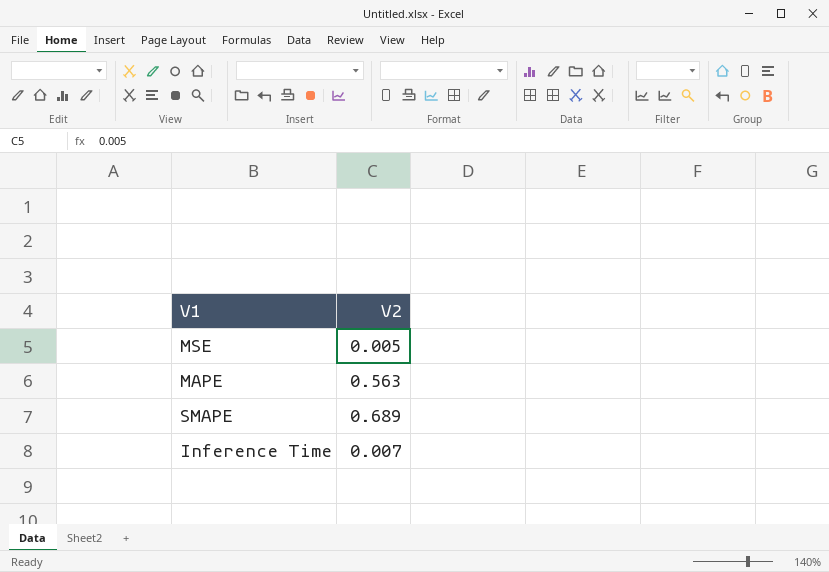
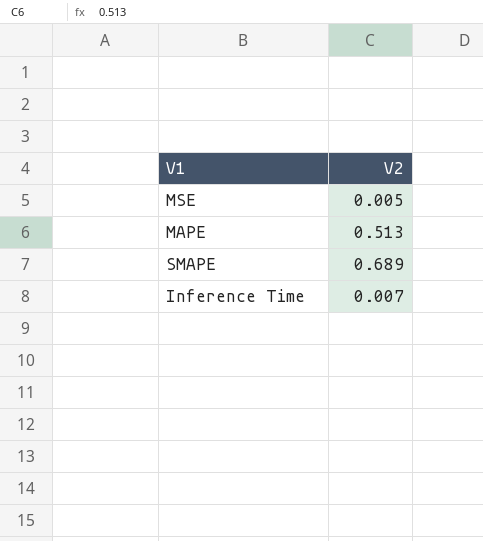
MAPE | V2: 0.563 -> 0.513

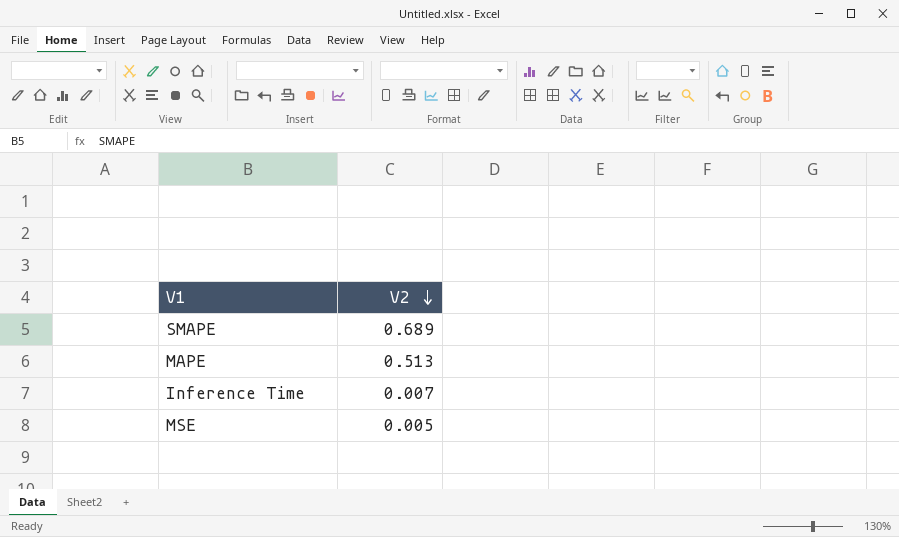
row order: none -> V2 descending

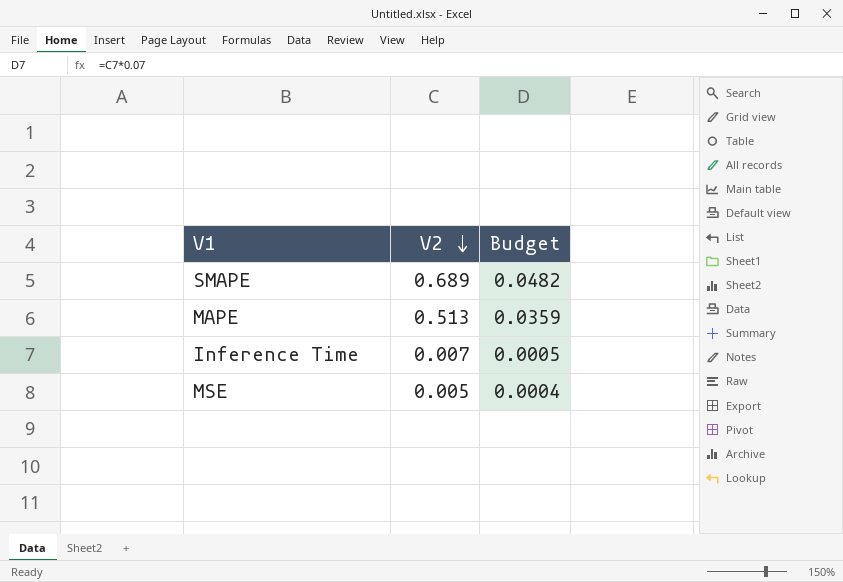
column Budget | formula: none -> [V2] * 0.07

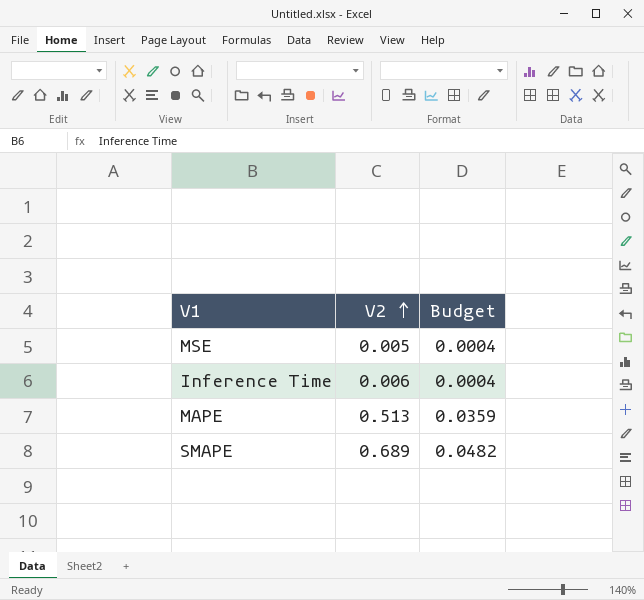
row order: V2 descending -> V2 ascending
Inference Time | V2: 0.007 -> 0.006
Inference Time | Budget: 0.0005 -> 0.0004

